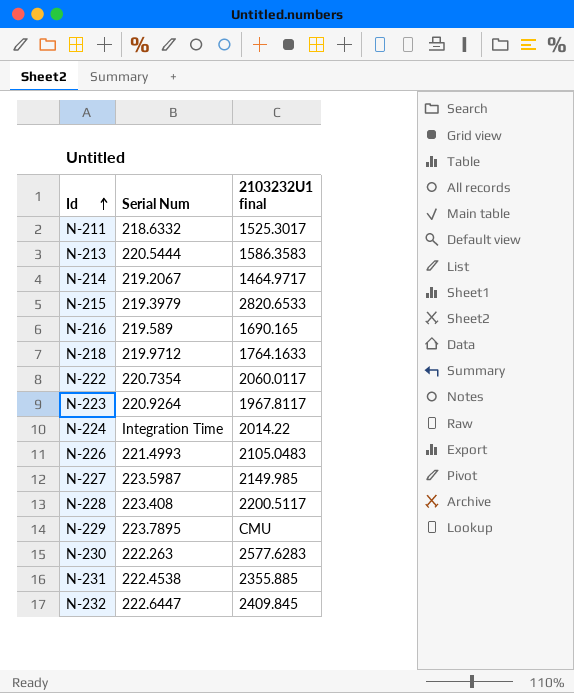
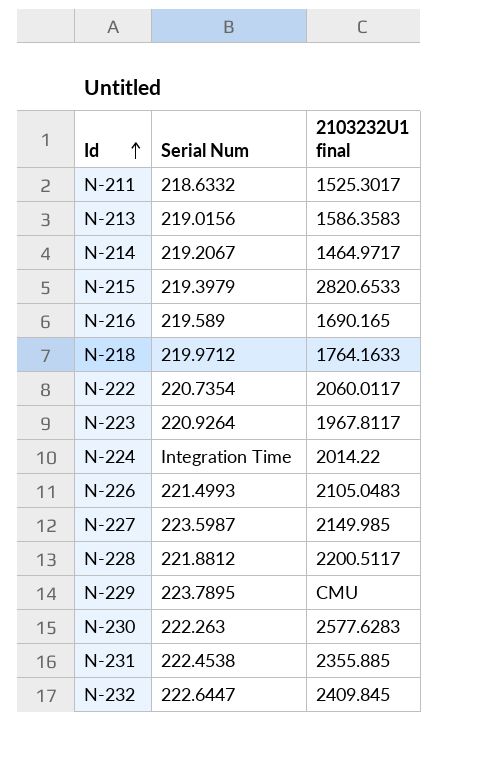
N-213 | Serial Num: 220.5444 -> 219.0156
N-228 | Serial Num: 223.408 -> 221.8812

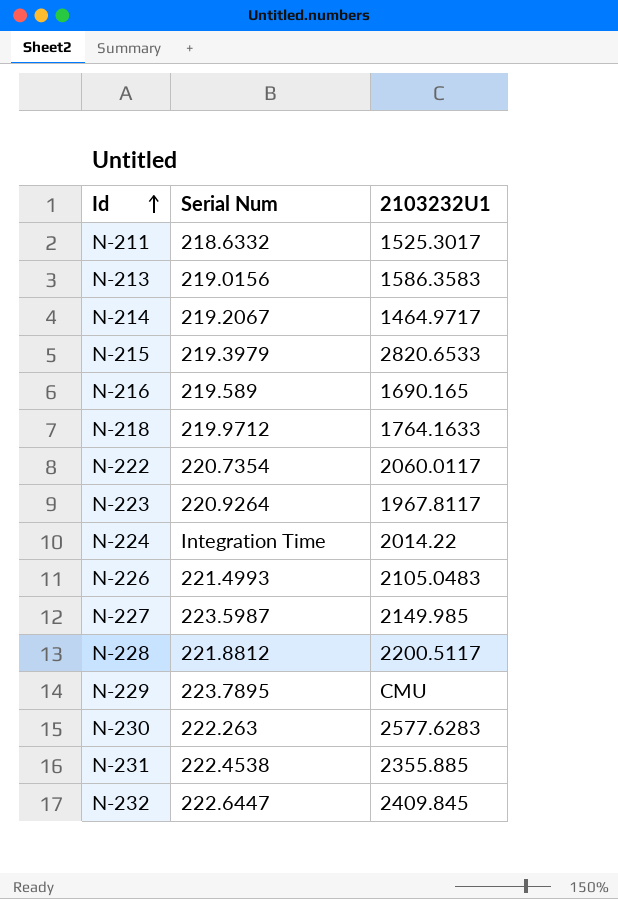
column name: 2103232U1 final -> 2103232U1

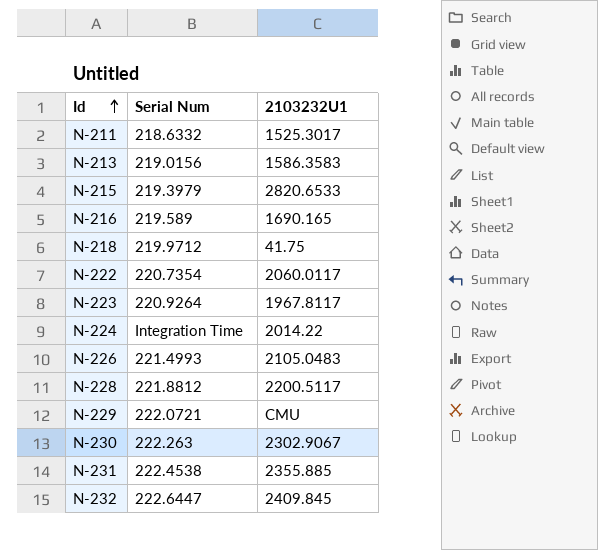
row N-214: 219.2067 | 1464.9717 -> none
row N-227: 223.5987 | 2149.985 -> none
N-218 | 2103232U1: 1764.1633 -> 41.75
N-229 | Serial Num: 223.7895 -> 222.0721
N-230 | 2103232U1: 2577.6283 -> 2302.9067

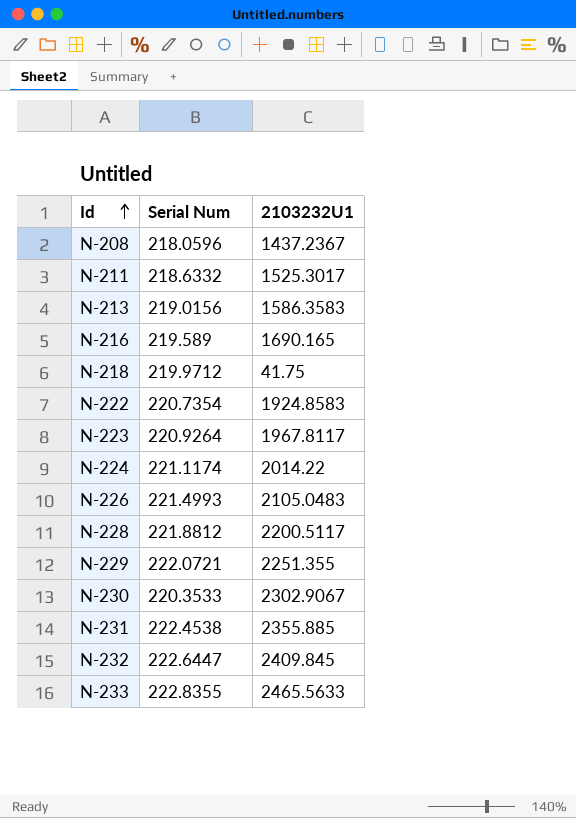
row N-215: 219.3979 | 2820.6533 -> none
row N-208: none -> 218.0596 | 1437.2367
N-222 | 2103232U1: 2060.0117 -> 1924.8583
N-224 | Serial Num: Integration Time -> 221.1174
N-229 | 2103232U1: CMU -> 2251.355
N-230 | Serial Num: 222.263 -> 220.3533
row N-233: none -> 222.8355 | 2465.5633

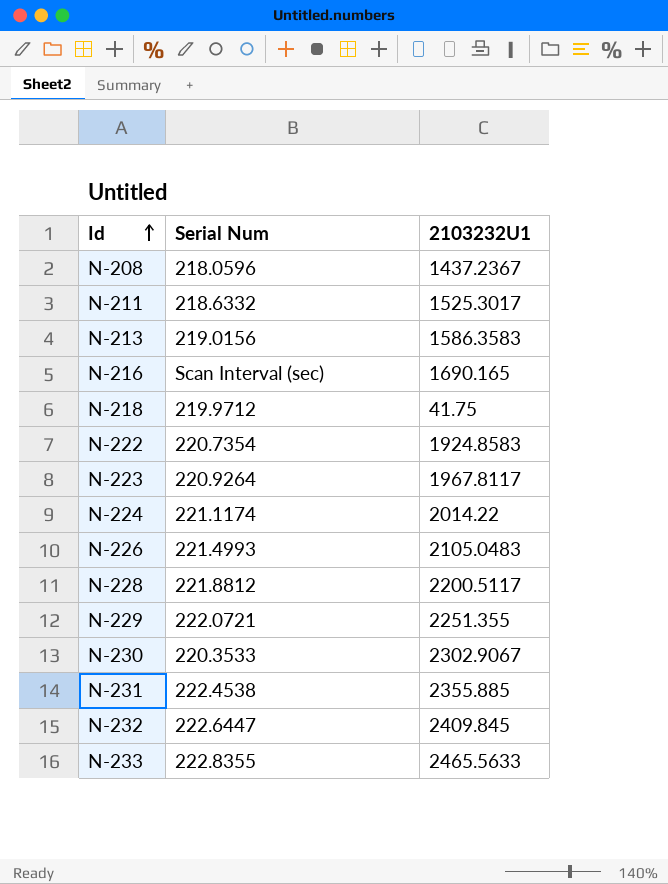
N-216 | Serial Num: 219.589 -> Scan Interval (sec)

